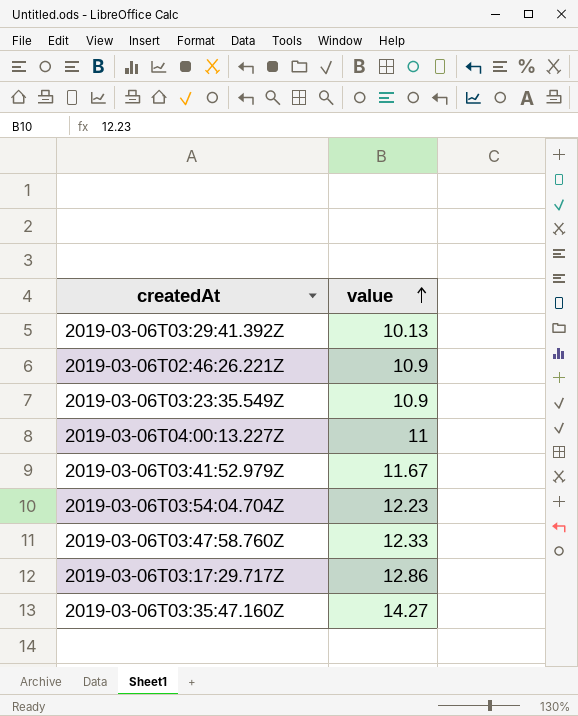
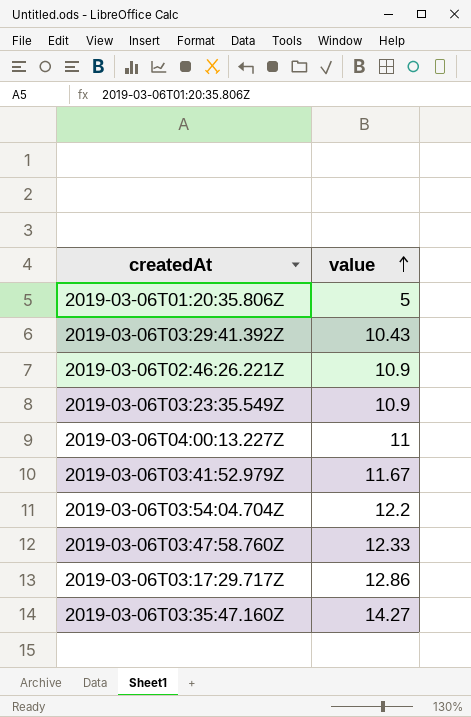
row 2019-03-06T01:20:35.806Z: none -> 5
2019-03-06T03:29:41.392Z | value: 10.13 -> 10.43
2019-03-06T03:54:04.704Z | value: 12.23 -> 12.2

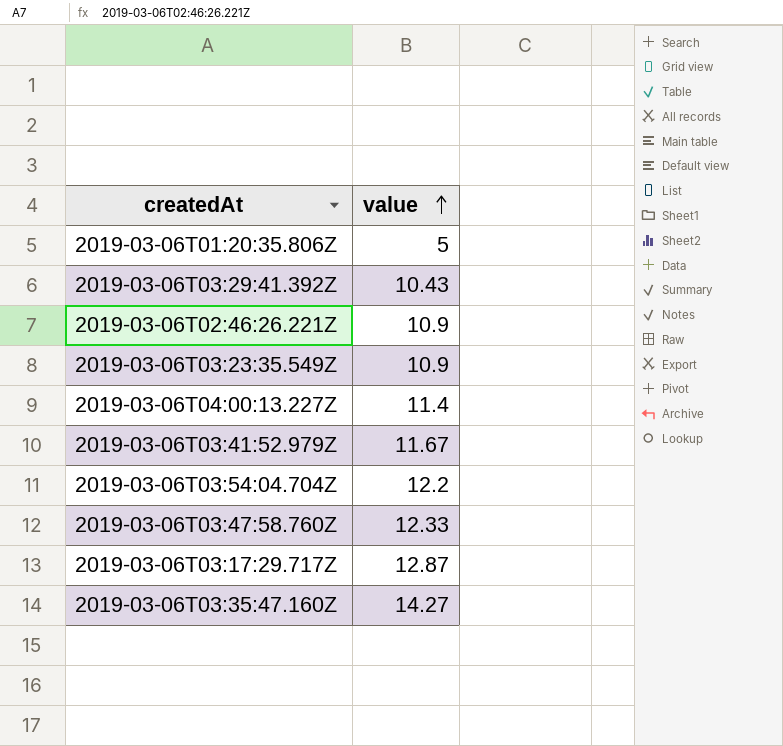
2019-03-06T04:00:13.227Z | value: 11 -> 11.4
2019-03-06T03:17:29.717Z | value: 12.86 -> 12.87

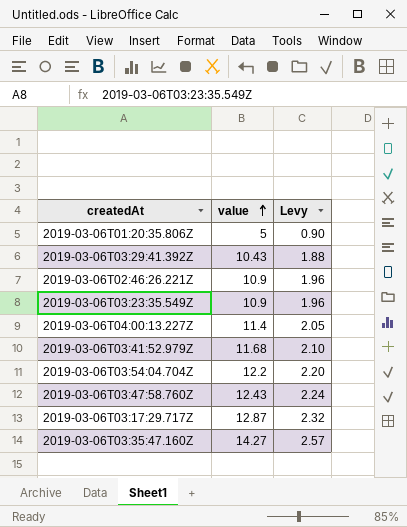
column Levy | formula: none -> [value] * 0.18
2019-03-06T03:41:52.979Z | value: 11.67 -> 11.68
2019-03-06T03:47:58.760Z | value: 12.33 -> 12.43

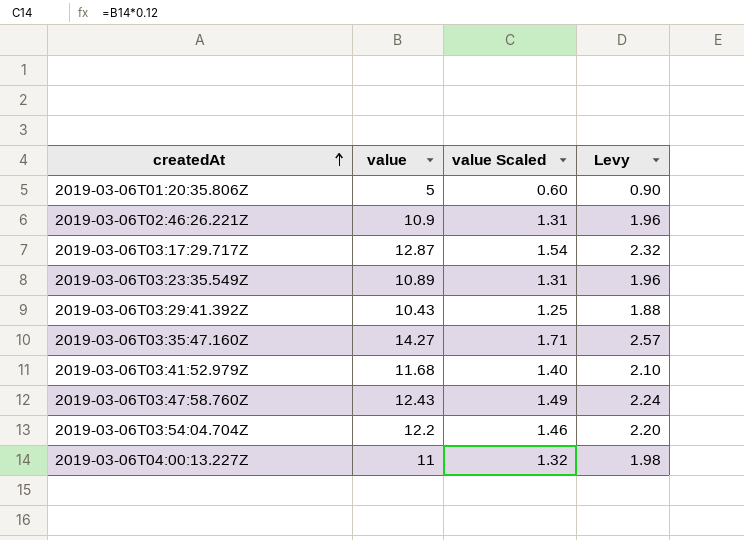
row order: value ascending -> createdAt ascending
column value Scaled | formula: none -> [value] * 0.12
2019-03-06T03:23:35.549Z | value: 10.9 -> 10.89
2019-03-06T04:00:13.227Z | value: 11.4 -> 11
2019-03-06T04:00:13.227Z | Levy: 2.05 -> 1.98

